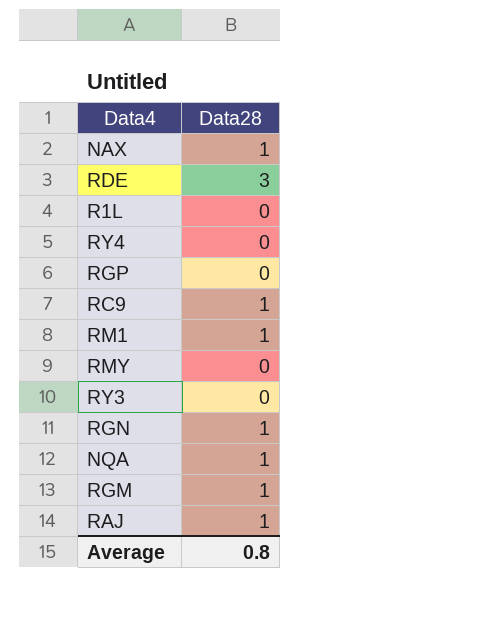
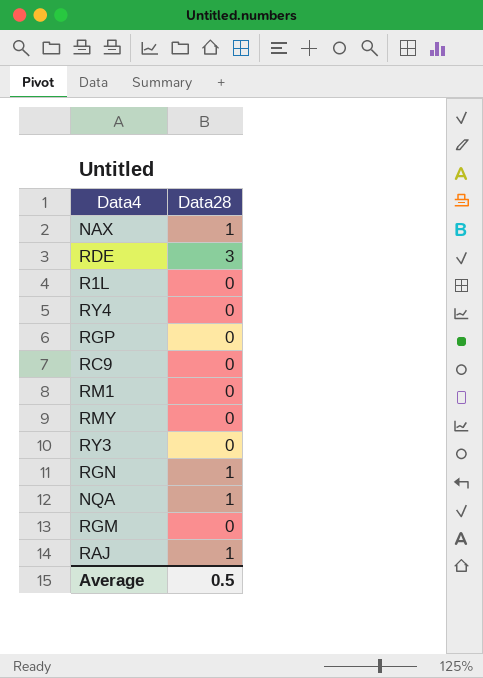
RC9 | Data28: 1 -> 0
RM1 | Data28: 1 -> 0
RGM | Data28: 1 -> 0
Average | Data28: 0.8 -> 0.5

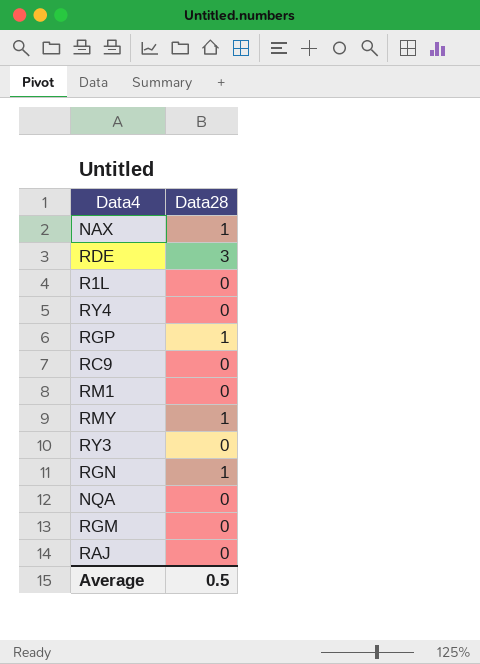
RGP | Data28: 0 -> 1
RMY | Data28: 0 -> 1
NQA | Data28: 1 -> 0
RAJ | Data28: 1 -> 0

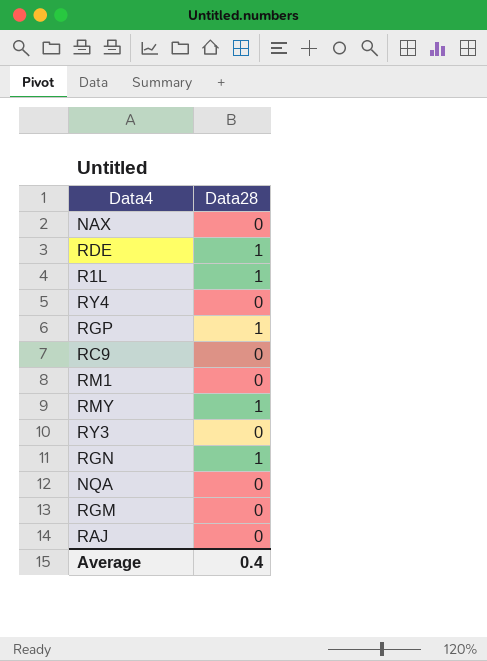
NAX | Data28: 1 -> 0
RDE | Data28: 3 -> 1
R1L | Data28: 0 -> 1
Average | Data28: 0.5 -> 0.4

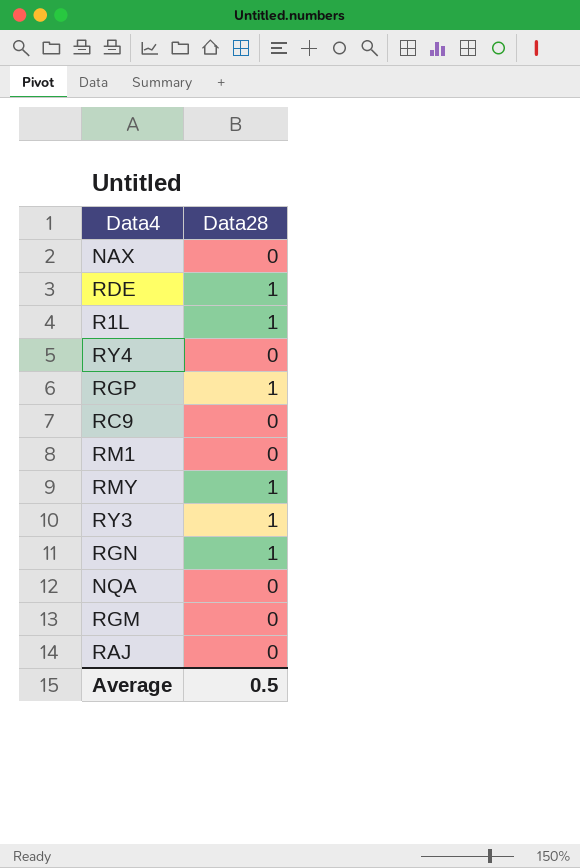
RY3 | Data28: 0 -> 1
Average | Data28: 0.4 -> 0.5

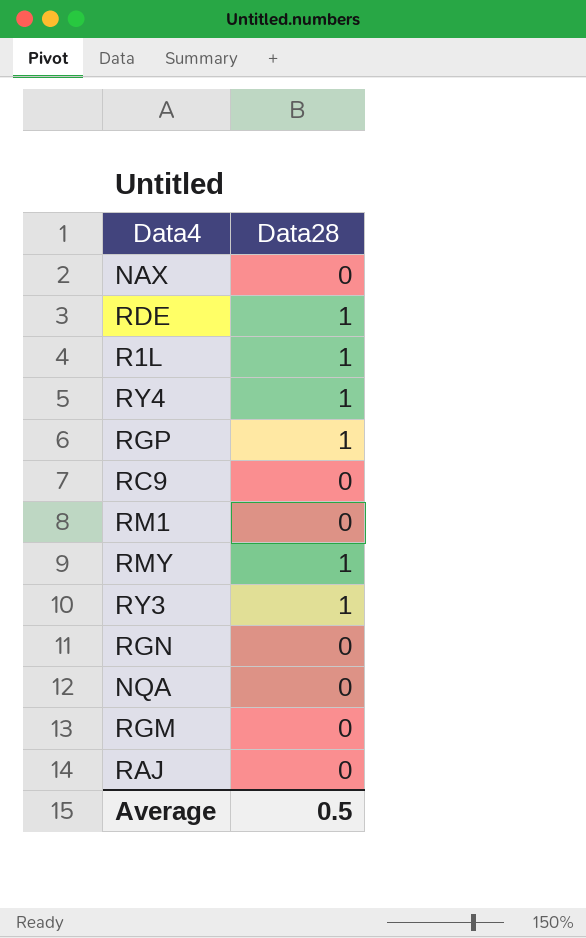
RY4 | Data28: 0 -> 1
RGN | Data28: 1 -> 0

